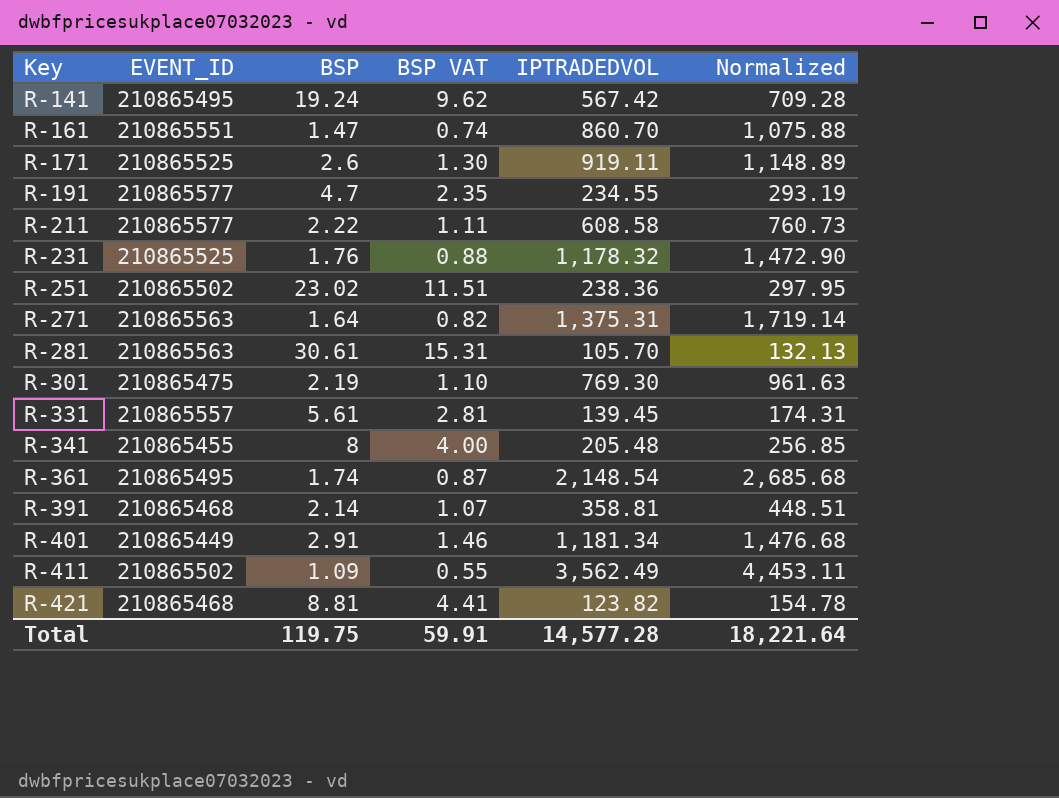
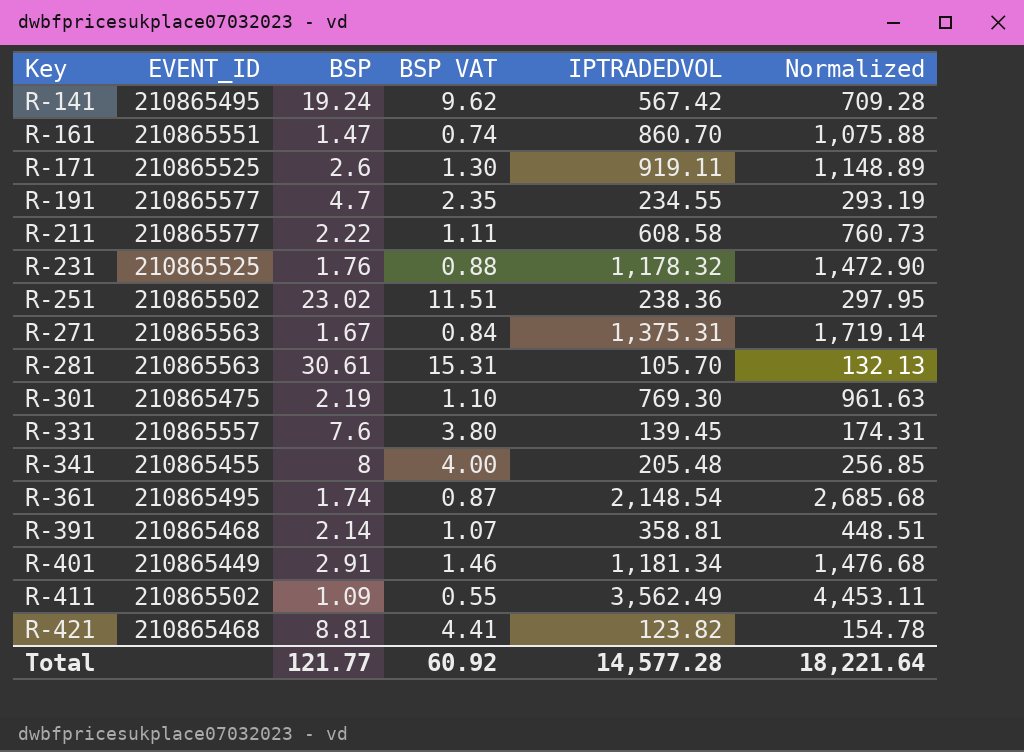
R-271 | BSP: 1.64 -> 1.67
R-271 | BSP VAT: 0.82 -> 0.84
R-331 | BSP: 5.61 -> 7.6
R-331 | BSP VAT: 2.81 -> 3.80
Total | BSP: 119.75 -> 121.77
Total | BSP VAT: 59.91 -> 60.92

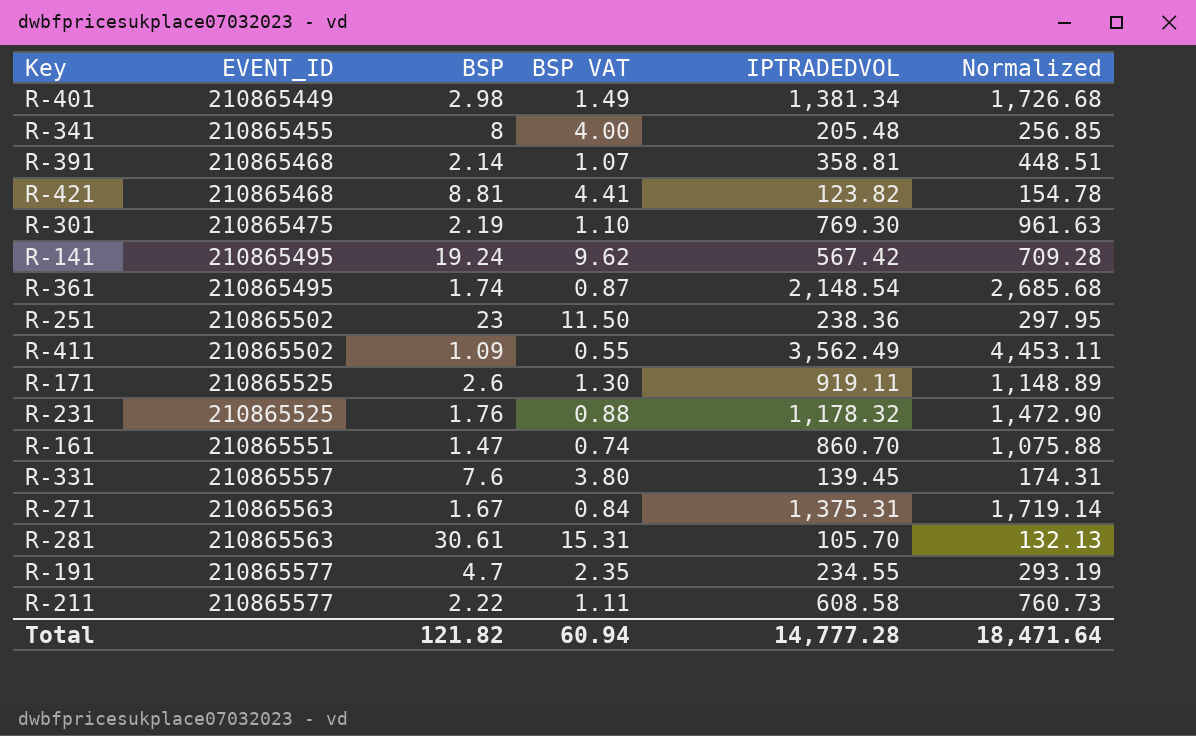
row order: Key ascending -> EVENT_ID ascending
R-401 | BSP: 2.91 -> 2.98
R-401 | BSP VAT: 1.46 -> 1.49
R-401 | IPTRADEDVOL: 1,181.34 -> 1,381.34
R-401 | Normalized: 1,476.68 -> 1,726.68
R-251 | BSP: 23.02 -> 23
R-251 | BSP VAT: 11.51 -> 11.50
Total | BSP: 121.77 -> 121.82
Total | BSP VAT: 60.92 -> 60.94
Total | IPTRADEDVOL: 14,577.28 -> 14,777.28
Total | Normalized: 18,221.64 -> 18,471.64

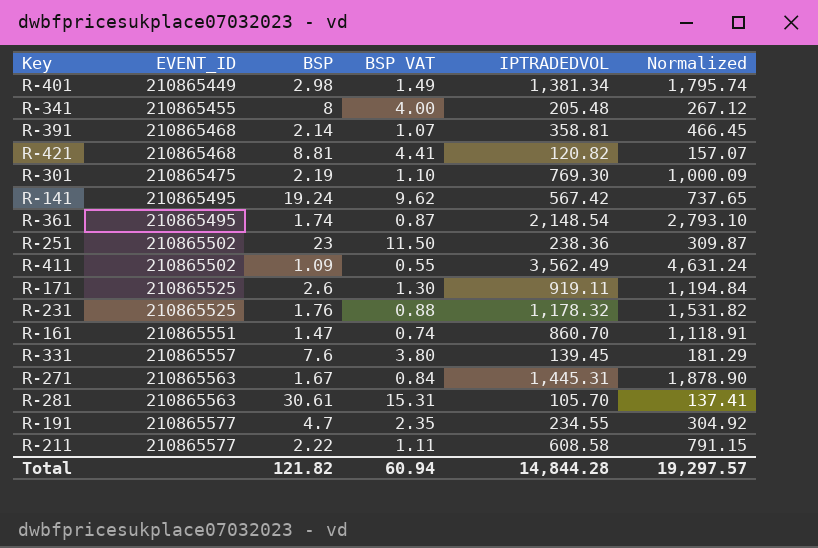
column Normalized | formula: [IPTRADEDVOL] * 1.25 -> [IPTRADEDVOL] * 1.3
R-421 | IPTRADEDVOL: 123.82 -> 120.82
R-271 | IPTRADEDVOL: 1,375.31 -> 1,445.31
Total | IPTRADEDVOL: 14,777.28 -> 14,844.28
Total | Normalized: 18,471.64 -> 19,297.57

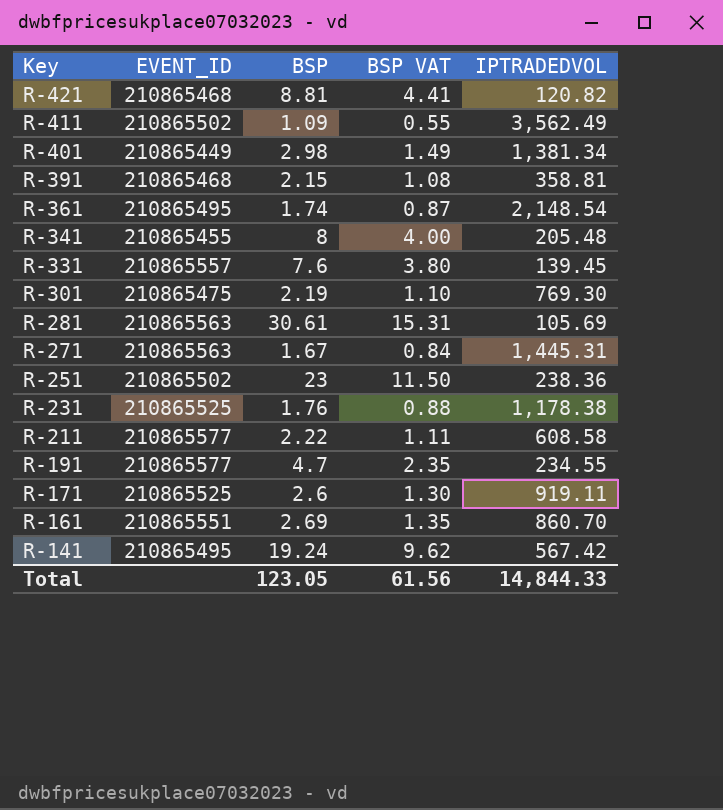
row order: EVENT_ID ascending -> Key descending
column Normalized | formula: [IPTRADEDVOL] * 1.3 -> none
R-391 | BSP: 2.14 -> 2.15
R-391 | BSP VAT: 1.07 -> 1.08
R-281 | IPTRADEDVOL: 105.70 -> 105.69
R-231 | IPTRADEDVOL: 1,178.32 -> 1,178.38
R-161 | BSP: 1.47 -> 2.69
R-161 | BSP VAT: 0.74 -> 1.35
Total | BSP: 121.82 -> 123.05
Total | BSP VAT: 60.94 -> 61.56
Total | IPTRADEDVOL: 14,844.28 -> 14,844.33

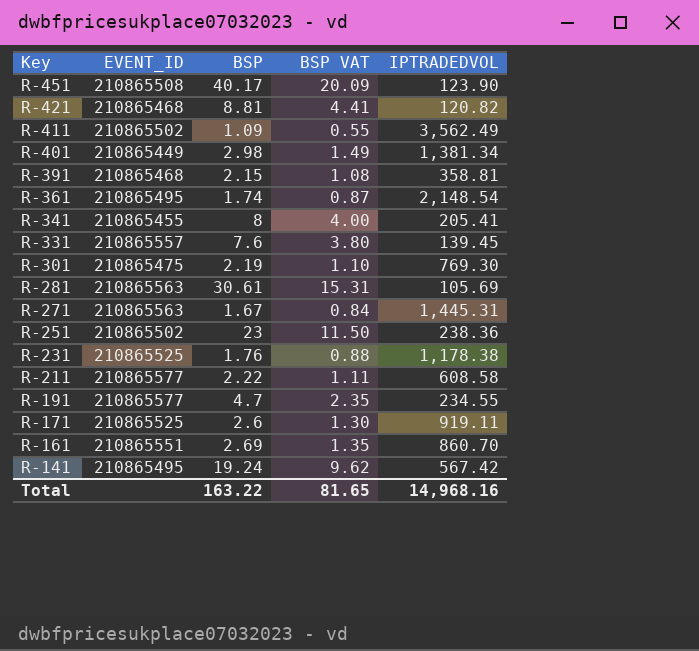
row R-451: none -> 210865508 | 40.17 | 20.09 | 123.90
R-341 | IPTRADEDVOL: 205.48 -> 205.41
Total | BSP: 123.05 -> 163.22
Total | BSP VAT: 61.56 -> 81.65
Total | IPTRADEDVOL: 14,844.33 -> 14,968.16

